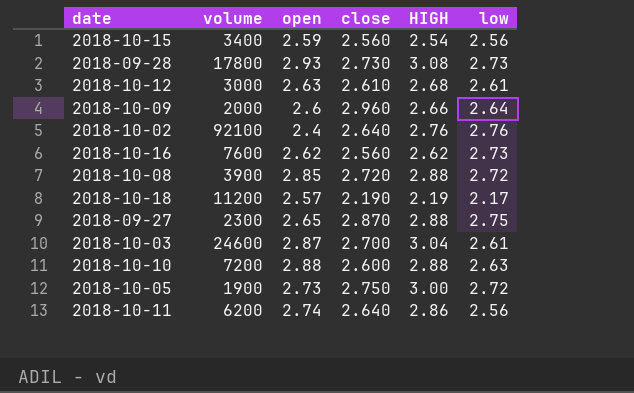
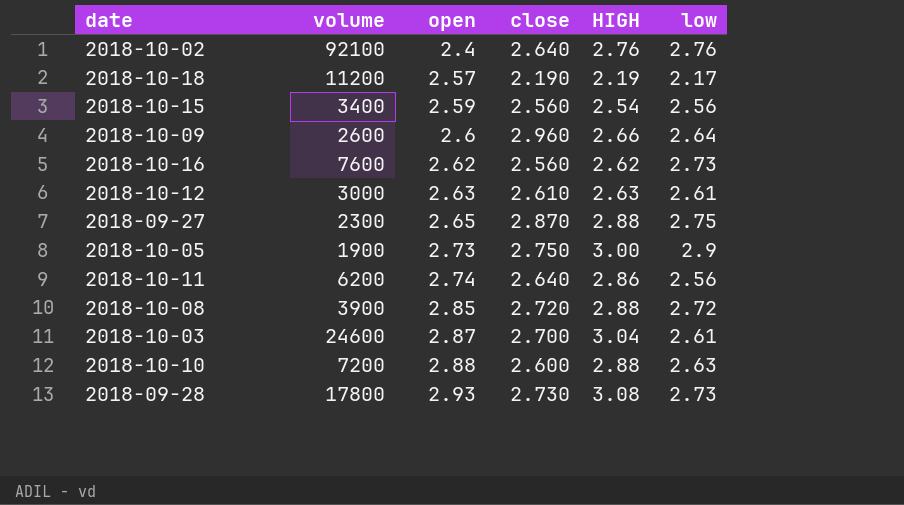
row order: none -> open ascending
2018-10-09 | volume: 2000 -> 2600
2018-10-12 | HIGH: 2.68 -> 2.63
2018-10-05 | low: 2.72 -> 2.9

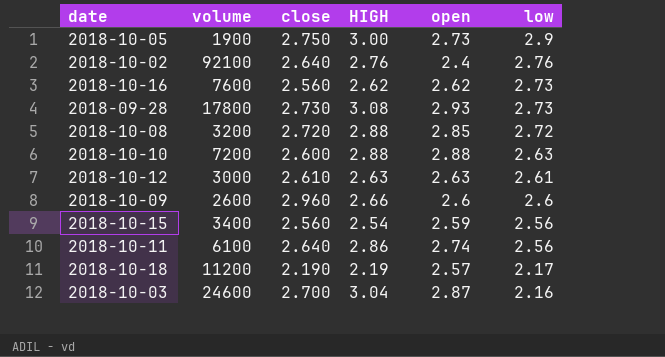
row order: open ascending -> low descending
column open | position: 3 -> 5
row 2018-09-27: 2300 | 2.65 | 2.870 | 2.88 | 2.75 -> none
2018-10-08 | volume: 3900 -> 3200
2018-10-09 | low: 2.64 -> 2.6
2018-10-11 | volume: 6200 -> 6100
2018-10-03 | low: 2.61 -> 2.16

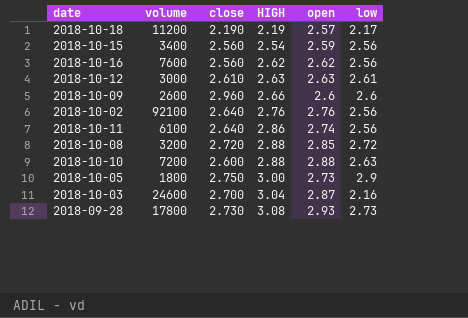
row order: low descending -> HIGH ascending
2018-10-16 | low: 2.73 -> 2.56
2018-10-02 | open: 2.4 -> 2.76
2018-10-02 | low: 2.76 -> 2.56
2018-10-05 | volume: 1900 -> 1800

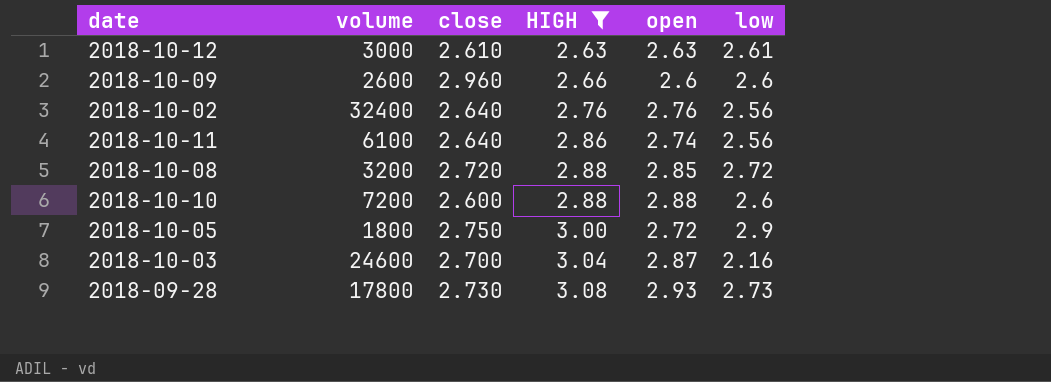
filter: none -> HIGH >= 2.63
2018-10-02 | volume: 92100 -> 32400
2018-10-10 | low: 2.63 -> 2.6
2018-10-05 | open: 2.73 -> 2.72

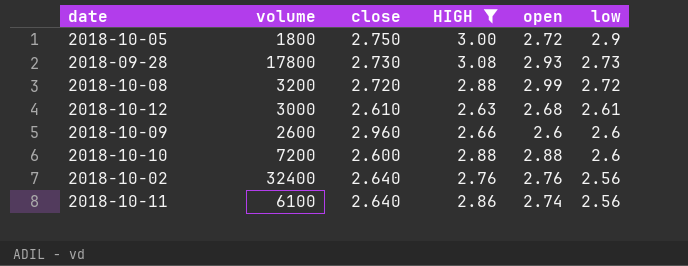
row order: HIGH ascending -> low descending
row 2018-10-03: 24600 | 2.700 | 3.04 | 2.87 | 2.16 -> none
2018-10-08 | open: 2.85 -> 2.99
2018-10-12 | open: 2.63 -> 2.68

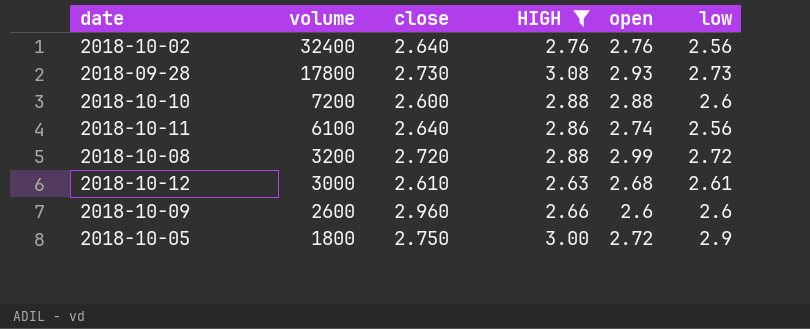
row order: low descending -> volume descending

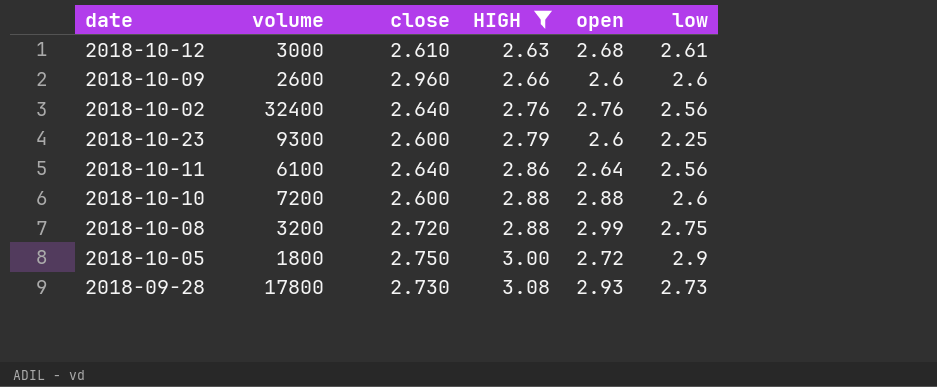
row order: volume descending -> HIGH ascending
row 2018-10-23: none -> 9300 | 2.600 | 2.79 | 2.6 | 2.25
2018-10-11 | open: 2.74 -> 2.64
2018-10-08 | low: 2.72 -> 2.75

